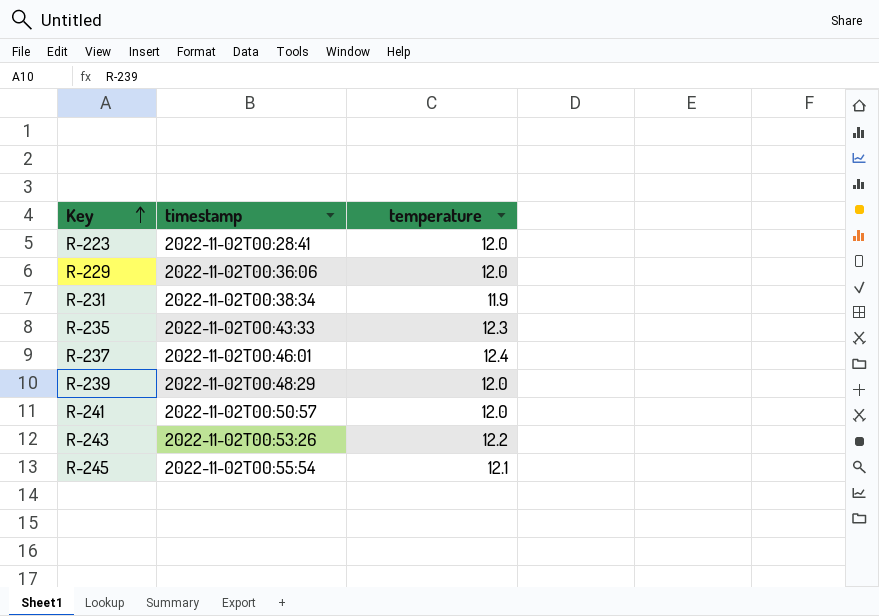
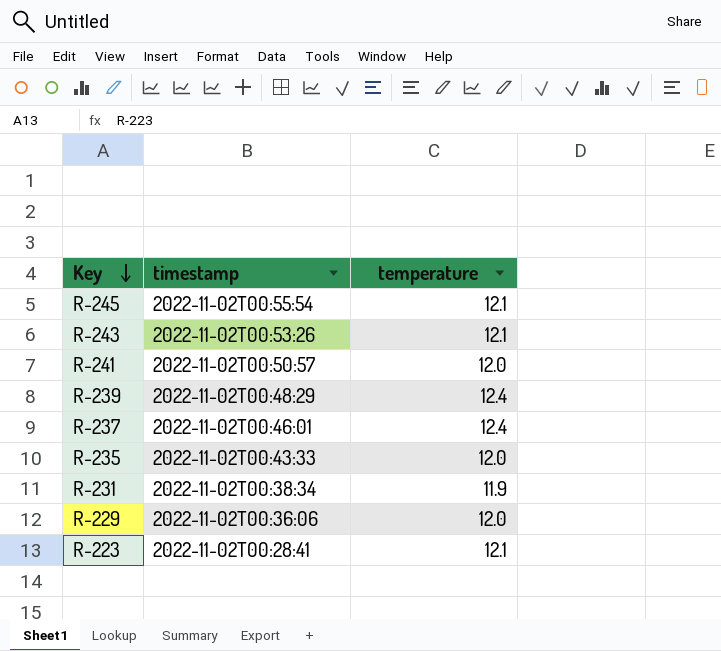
row order: Key ascending -> Key descending
R-243 | temperature: 12.2 -> 12.1
R-239 | temperature: 12.0 -> 12.4
R-235 | temperature: 12.3 -> 12.0
R-223 | temperature: 12.0 -> 12.1

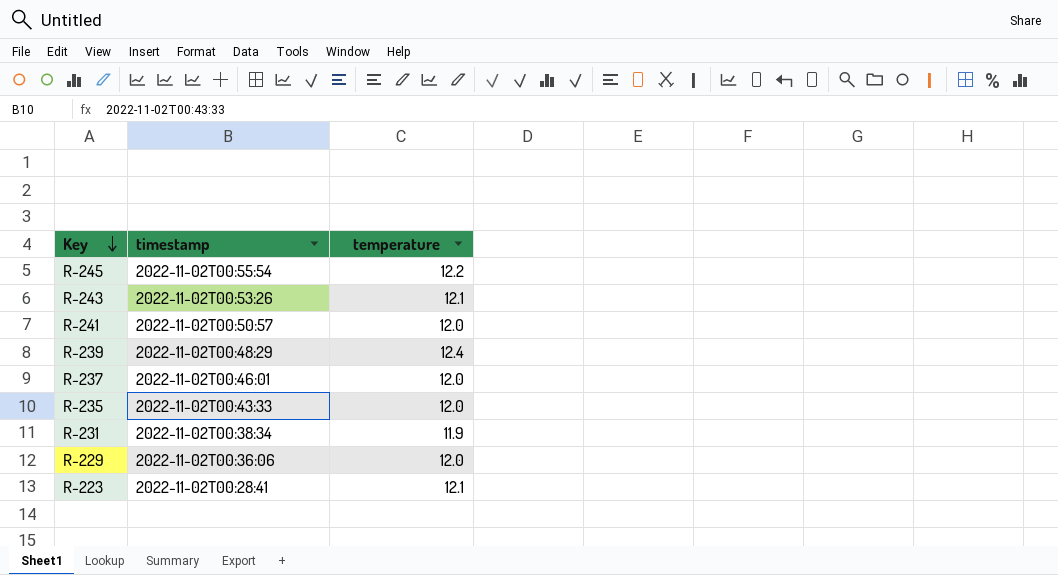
R-245 | temperature: 12.1 -> 12.2
R-237 | temperature: 12.4 -> 12.0

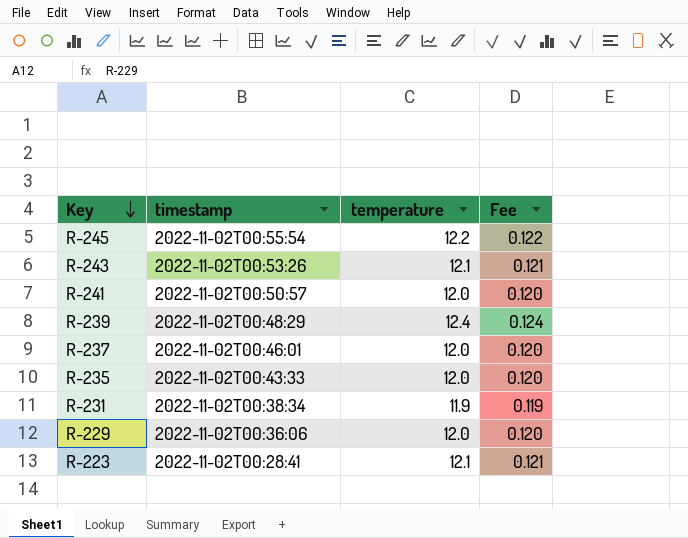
column Fee | formula: none -> [temperature] * 0.01

